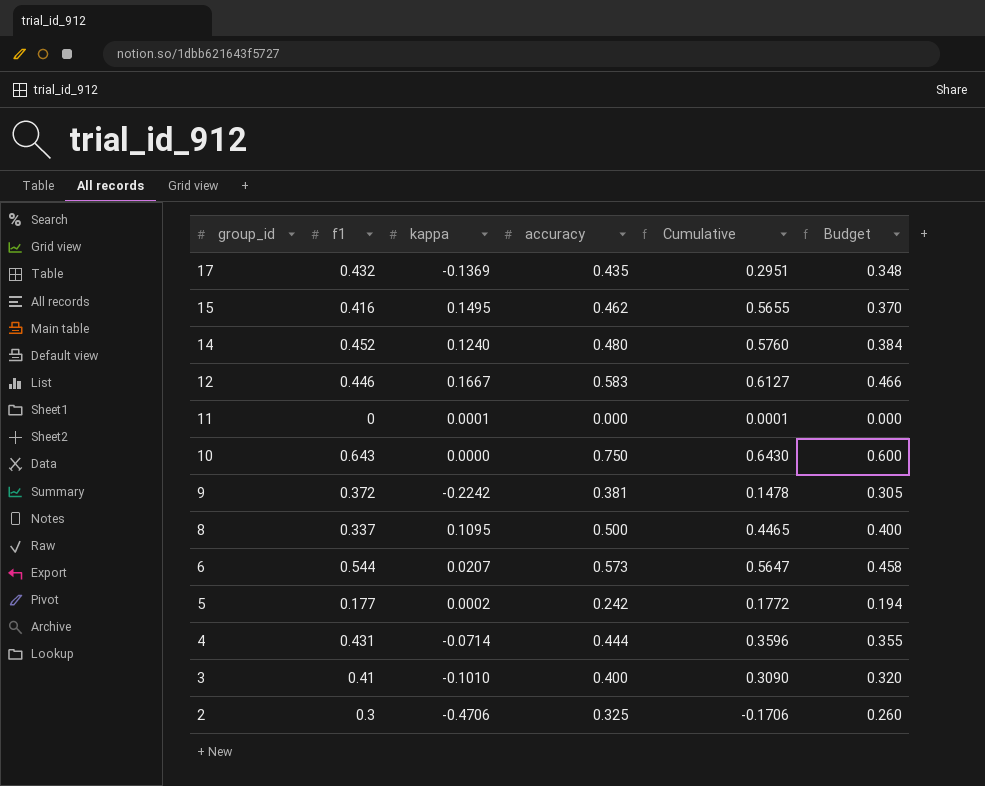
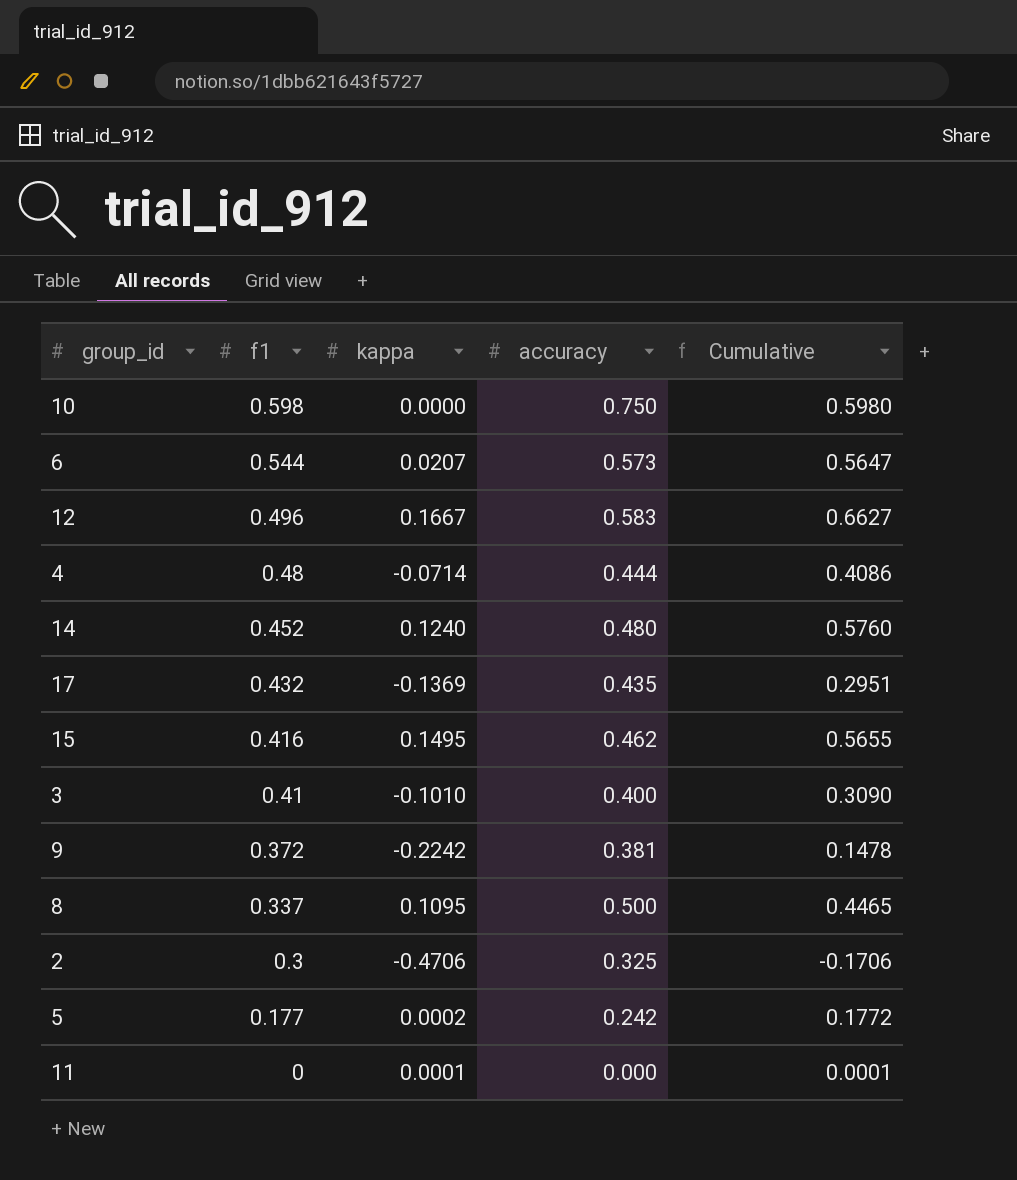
row order: group_id descending -> f1 descending
column Budget | formula: [accuracy] * 0.8 -> none
10 | f1: 0.643 -> 0.598
10 | Cumulative: 0.6430 -> 0.5980
12 | f1: 0.446 -> 0.496
12 | Cumulative: 0.6127 -> 0.6627
4 | f1: 0.431 -> 0.48
4 | Cumulative: 0.3596 -> 0.4086

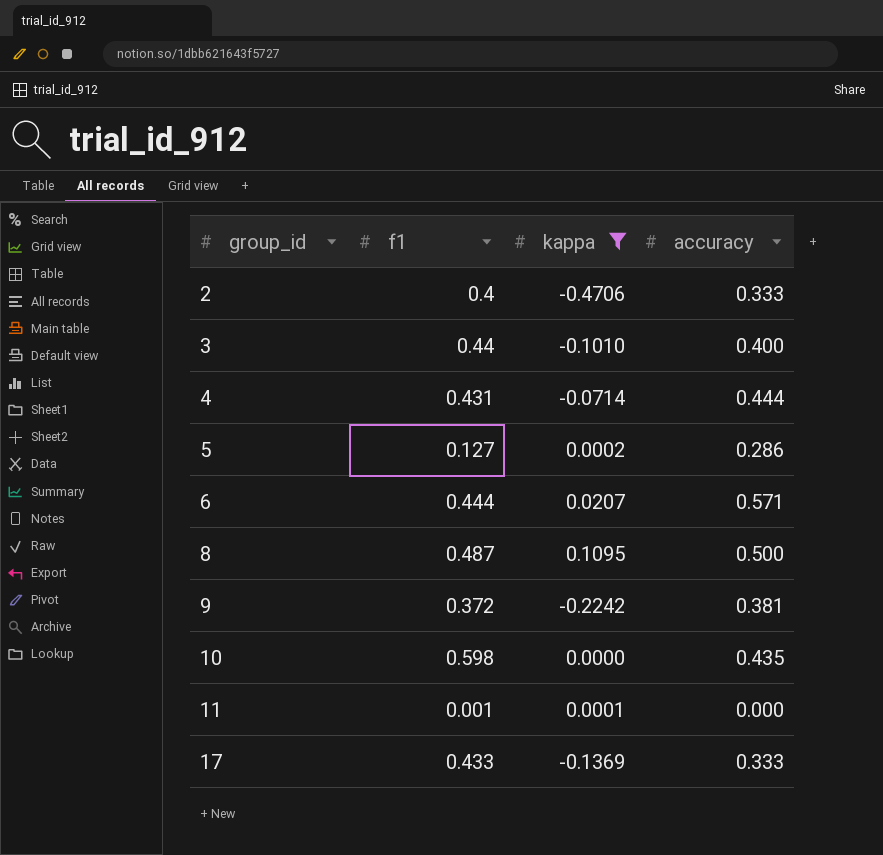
filter: none -> kappa <= 0.1095
row order: f1 descending -> group_id ascending
column Cumulative | formula: [f1] + [kappa] -> none
2 | f1: 0.3 -> 0.4
2 | accuracy: 0.325 -> 0.333
3 | f1: 0.41 -> 0.44
4 | f1: 0.48 -> 0.431
5 | f1: 0.177 -> 0.127
5 | accuracy: 0.242 -> 0.286
6 | f1: 0.544 -> 0.444
6 | accuracy: 0.573 -> 0.571
8 | f1: 0.337 -> 0.487
10 | accuracy: 0.750 -> 0.435
11 | f1: 0 -> 0.001
17 | f1: 0.432 -> 0.433
17 | accuracy: 0.435 -> 0.333

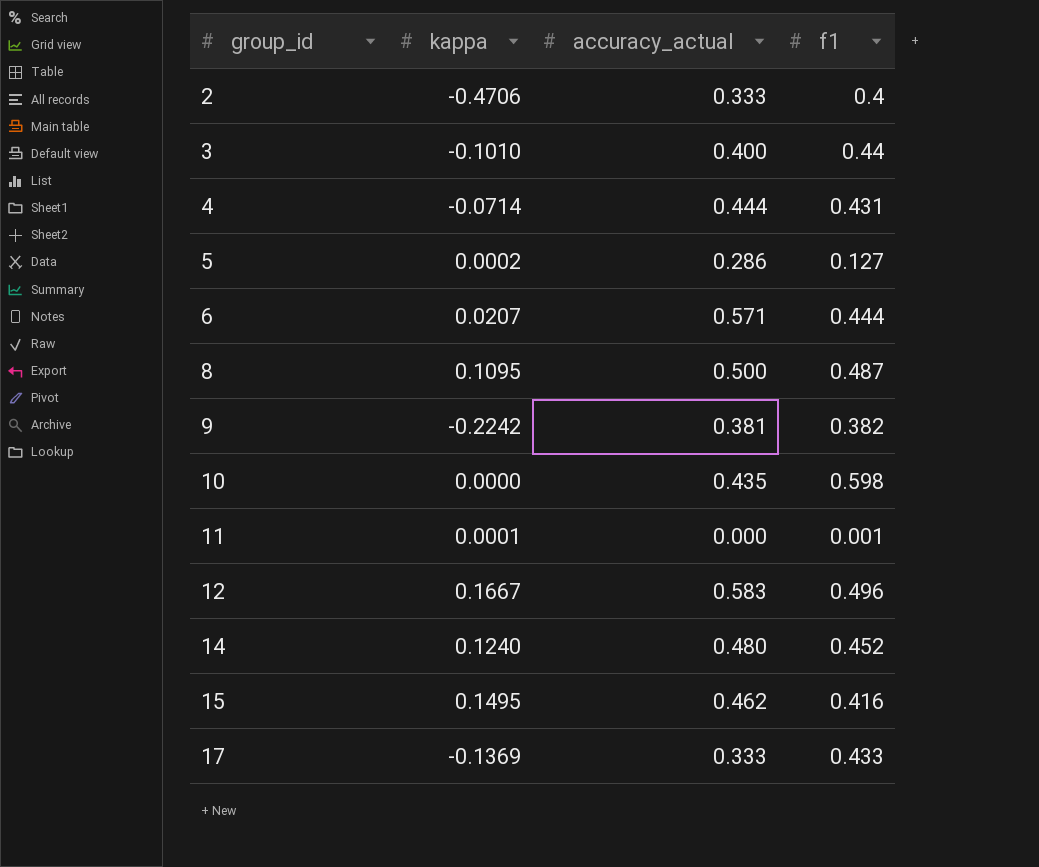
filter: kappa <= 0.1095 -> none
column name: accuracy -> accuracy_actual
column f1 | position: 2 -> 4
9 | f1: 0.372 -> 0.382

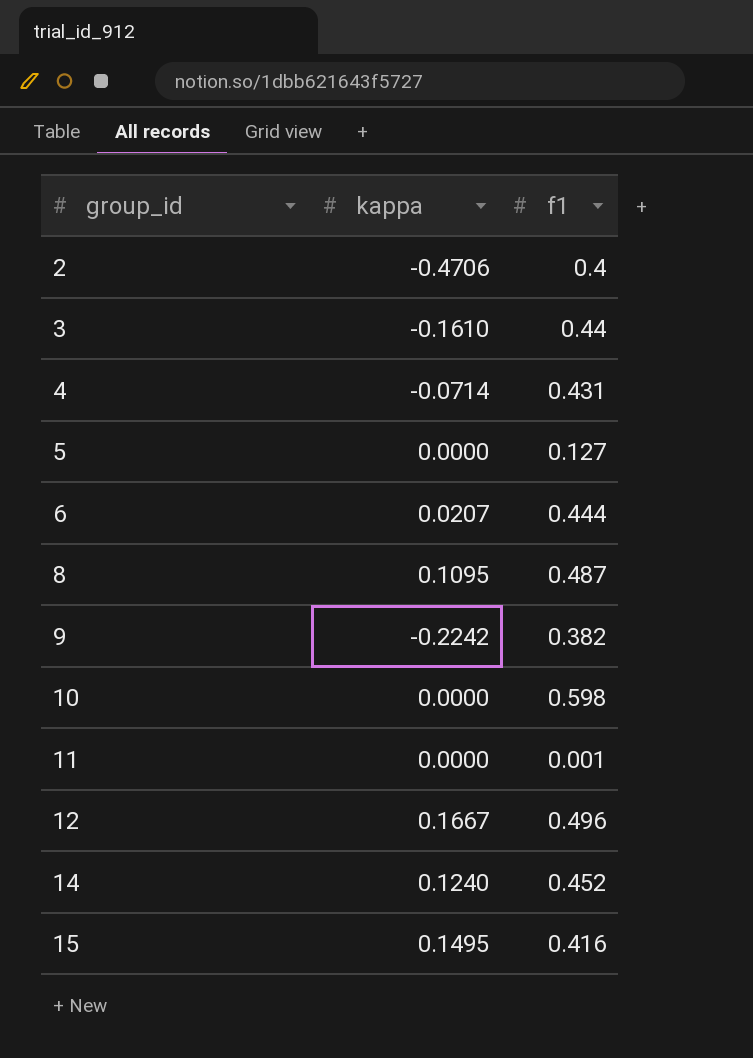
column accuracy_actual | position: 3 -> none
row 17: -0.1369 | 0.333 | 0.433 -> none
3 | kappa: -0.1010 -> -0.1610
5 | kappa: 0.0002 -> 0.0000
11 | kappa: 0.0001 -> 0.0000

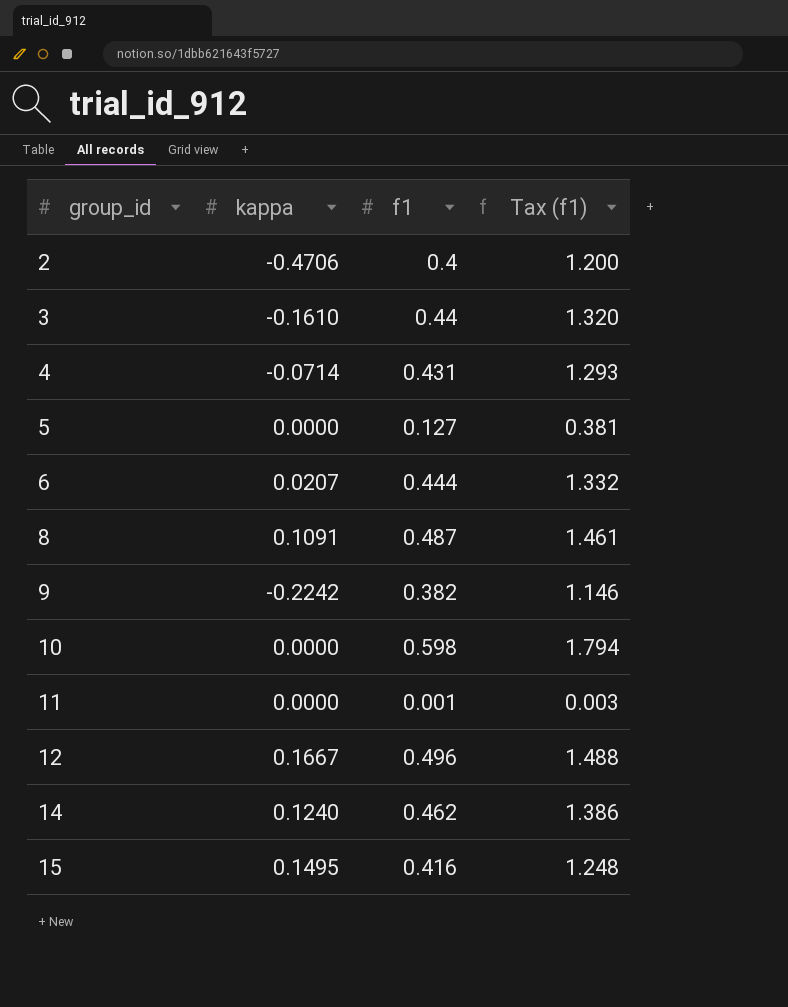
column Tax (f1) | formula: none -> [f1] * 3
8 | kappa: 0.1095 -> 0.1091
14 | f1: 0.452 -> 0.462

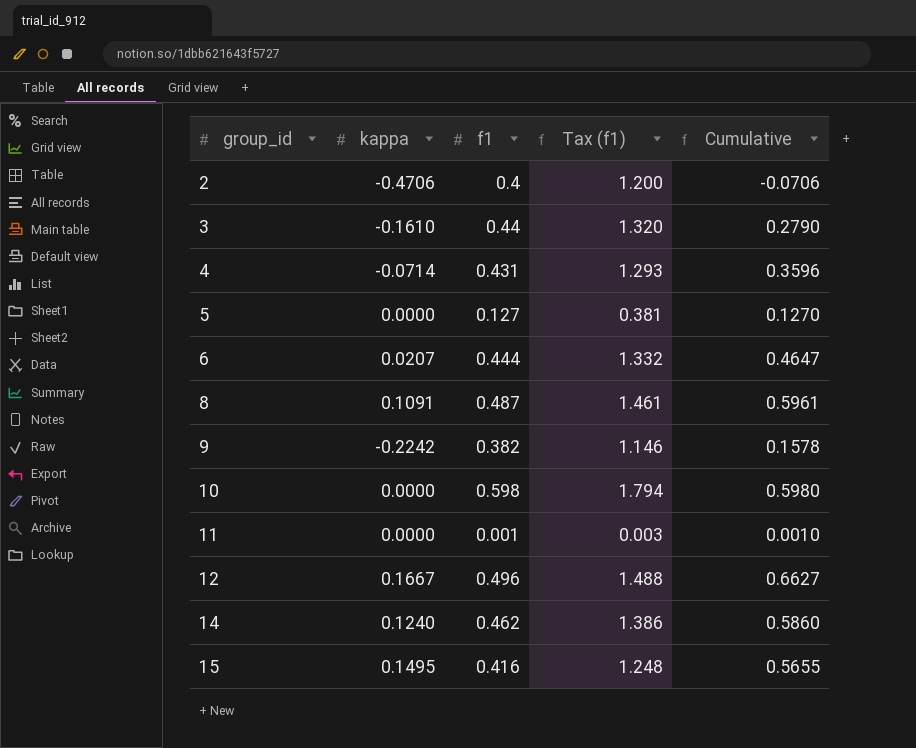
column Cumulative | formula: none -> [kappa] + [f1]

